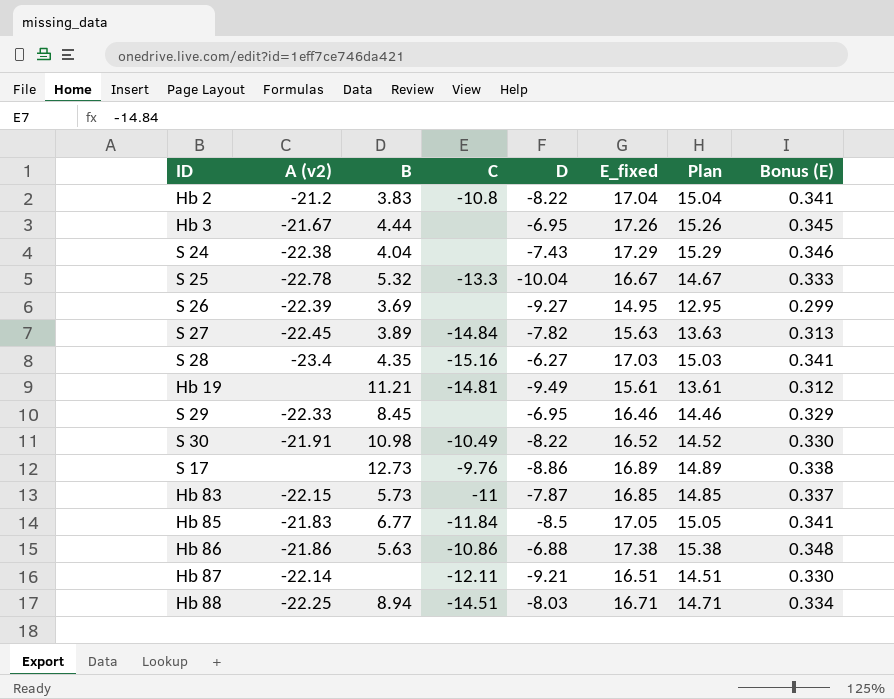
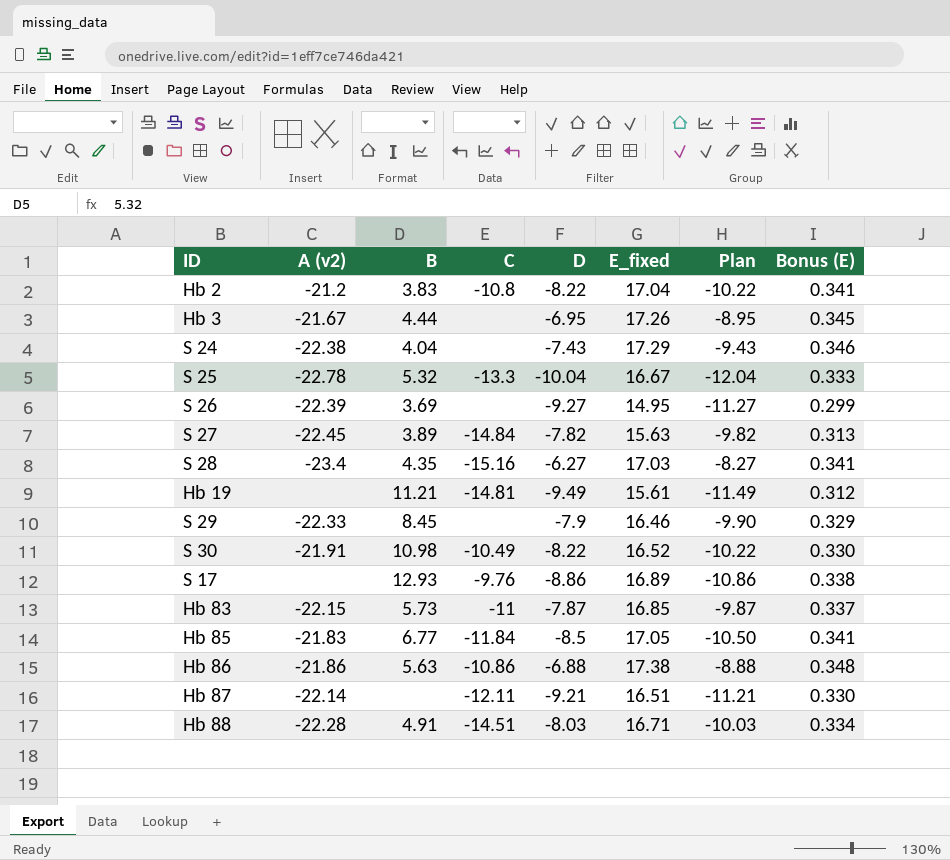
column Plan | formula: [E_fixed] - 2 -> [D] - 2
S 29 | D: -6.95 -> -7.9
S 17 | B: 12.73 -> 12.93
Hb 88 | A (v2): -22.25 -> -22.28
Hb 88 | B: 8.94 -> 4.91

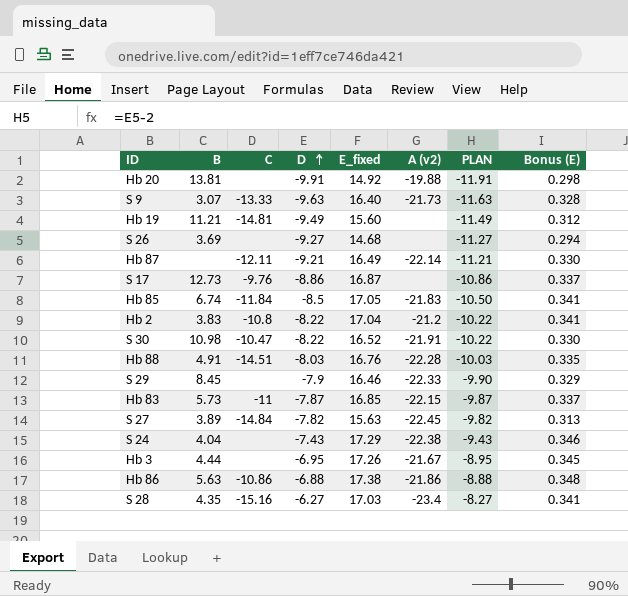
row order: none -> D ascending
column A (v2) | position: 2 -> 6
column name: Plan -> PLAN
row S 25: -22.78 | 5.32 | -13.3 | -10.04 | 16.67 | -12.04 | 0.333 -> none
row Hb 20: none -> 13.81 | none | -9.91 | 14.92 | -19.88 | -11.91 | 0.298
row S 9: none -> 3.07 | -13.33 | -9.63 | 16.40 | -21.73 | -11.63 | 0.328
Hb 19 | E_fixed: 15.61 -> 15.60
S 26 | E_fixed: 14.95 -> 14.68
S 26 | A (v2): -22.39 -> none
S 26 | Bonus (E): 0.299 -> 0.294
Hb 87 | E_fixed: 16.51 -> 16.49
S 17 | B: 12.93 -> 12.73
S 17 | E_fixed: 16.89 -> 16.87
S 17 | Bonus (E): 0.338 -> 0.337
Hb 85 | B: 6.77 -> 6.74
S 30 | C: -10.49 -> -10.47
Hb 88 | E_fixed: 16.71 -> 16.76
Hb 88 | Bonus (E): 0.334 -> 0.335

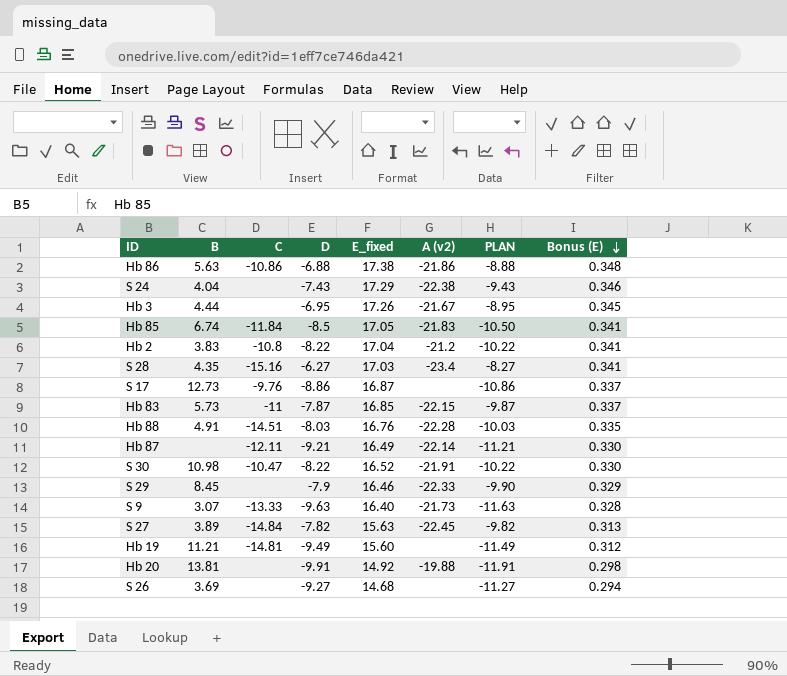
row order: D ascending -> Bonus (E) descending

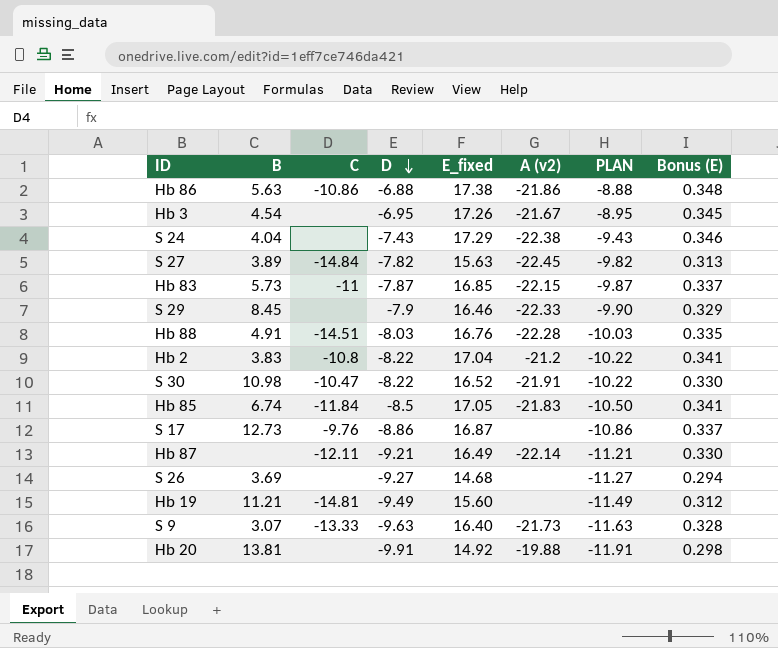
row order: Bonus (E) descending -> D descending
row S 28: 4.35 | -15.16 | -6.27 | 17.03 | -23.4 | -8.27 | 0.341 -> none
Hb 3 | B: 4.44 -> 4.54

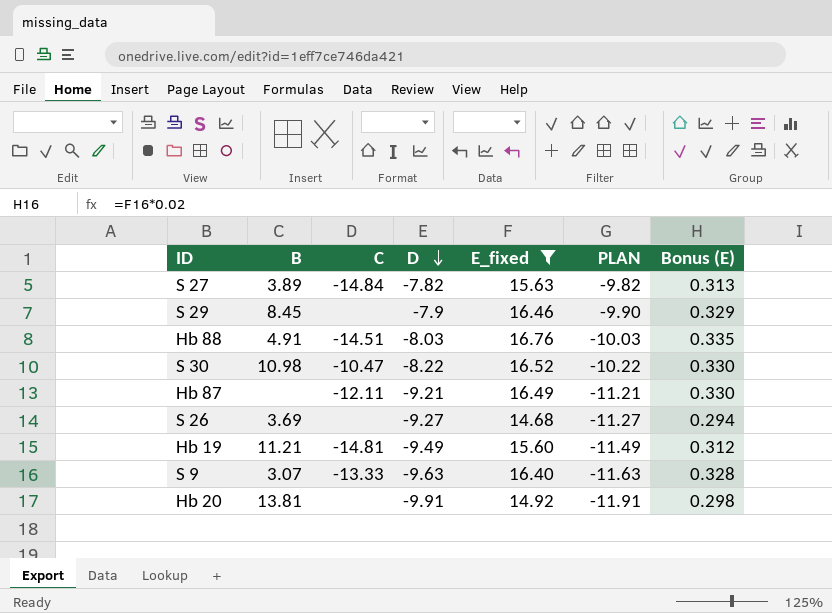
filter: none -> E_fixed <= 16.76
column A (v2) | position: 6 -> none

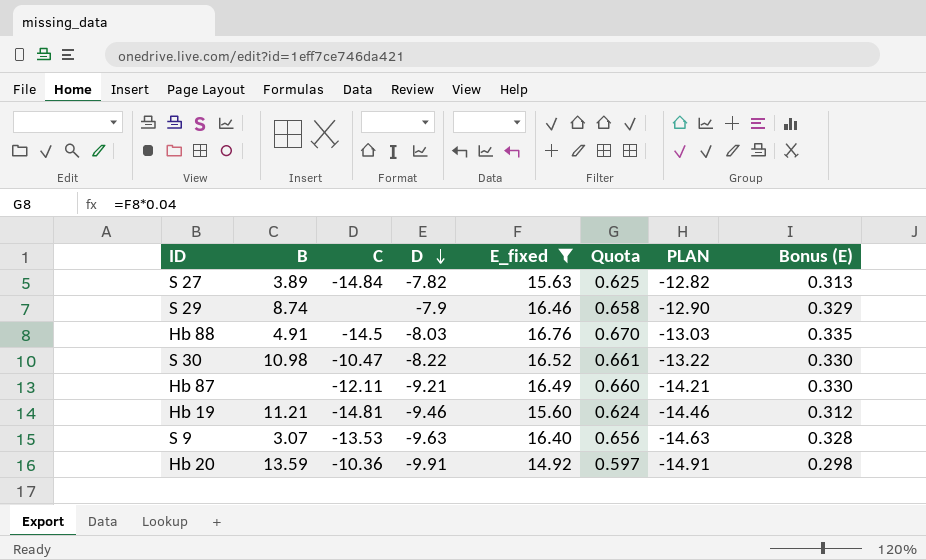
column Quota | formula: none -> [E_fixed] * 0.04
column PLAN | formula: [D] - 2 -> [D] - 5
row S 26: 3.69 | none | -9.27 | 14.68 | -11.27 | 0.294 -> none
S 29 | B: 8.45 -> 8.74
Hb 88 | C: -14.51 -> -14.5
Hb 19 | D: -9.49 -> -9.46
S 9 | C: -13.33 -> -13.53
Hb 20 | B: 13.81 -> 13.59
Hb 20 | C: none -> -10.36

